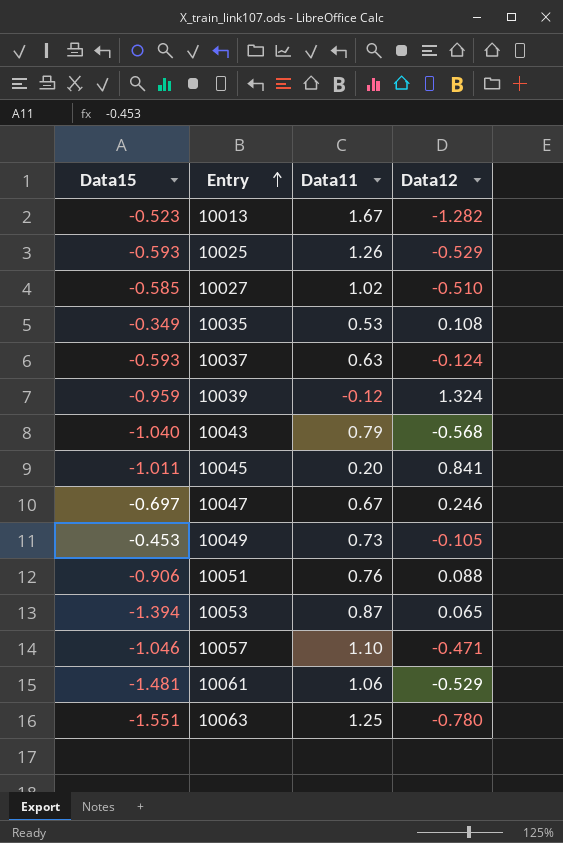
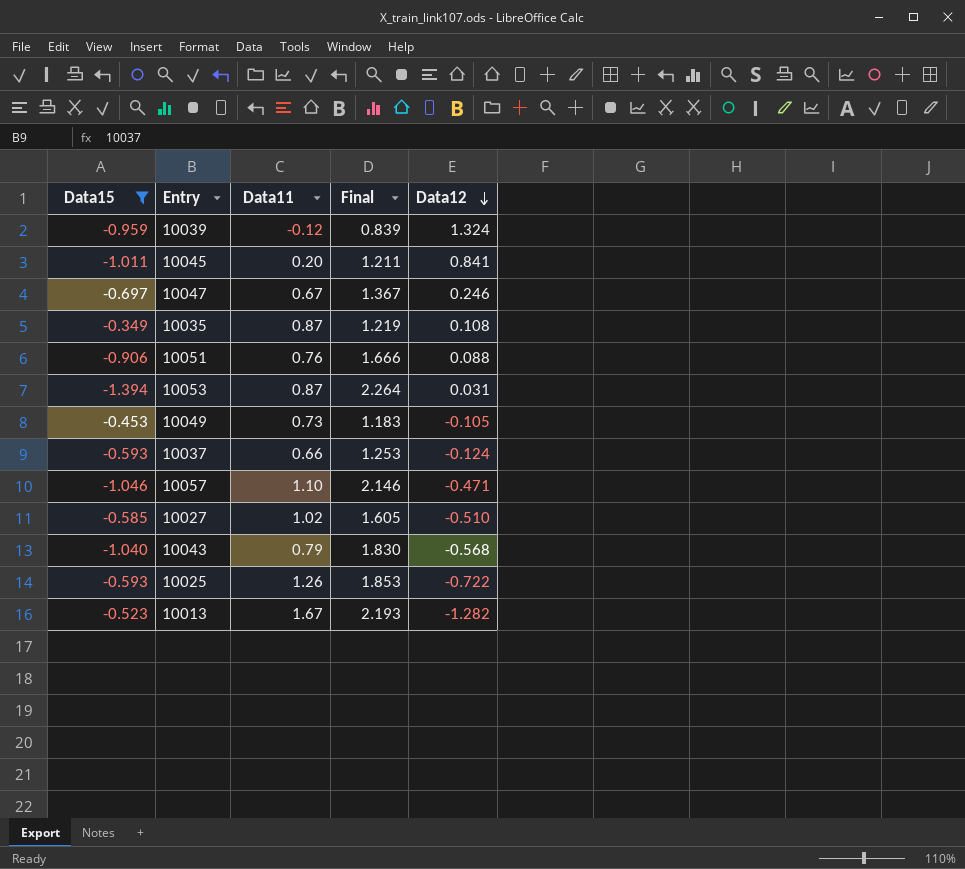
filter: none -> Data15 >= -1.394
row order: Entry ascending -> Data12 descending
column Final | formula: none -> [Data11] - [Data15]
10035 | Data11: 0.53 -> 0.87
10053 | Data12: 0.065 -> 0.031
10037 | Data11: 0.63 -> 0.66
10025 | Data12: -0.529 -> -0.722

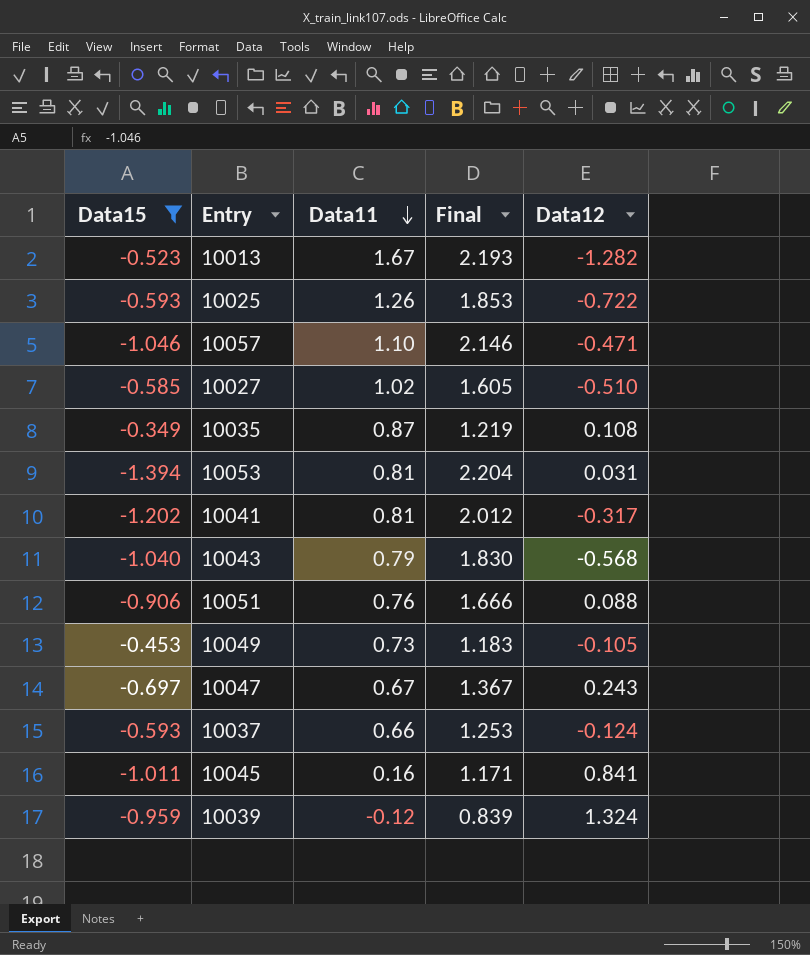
row order: Data12 descending -> Data11 descending
10053 | Data11: 0.87 -> 0.81
10053 | Final: 2.264 -> 2.204
row 10041: none -> -1.202 | 0.81 | 2.012 | -0.317
10047 | Data12: 0.246 -> 0.243
10045 | Data11: 0.20 -> 0.16
10045 | Final: 1.211 -> 1.171

